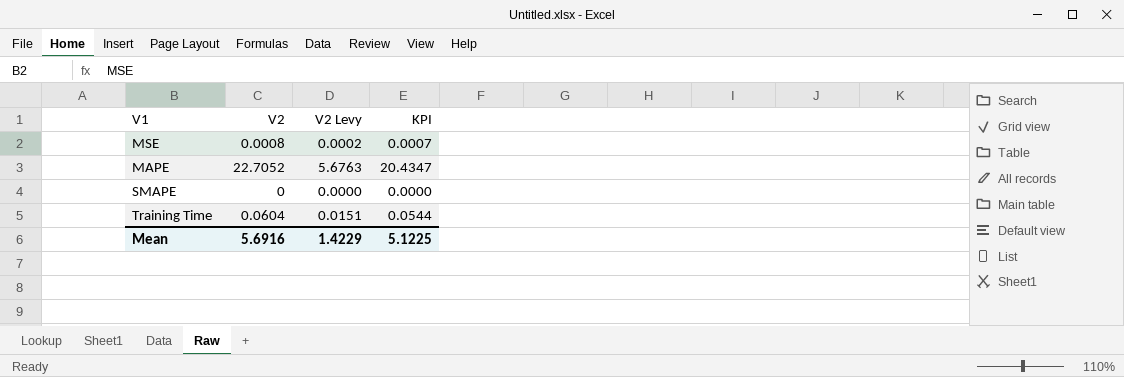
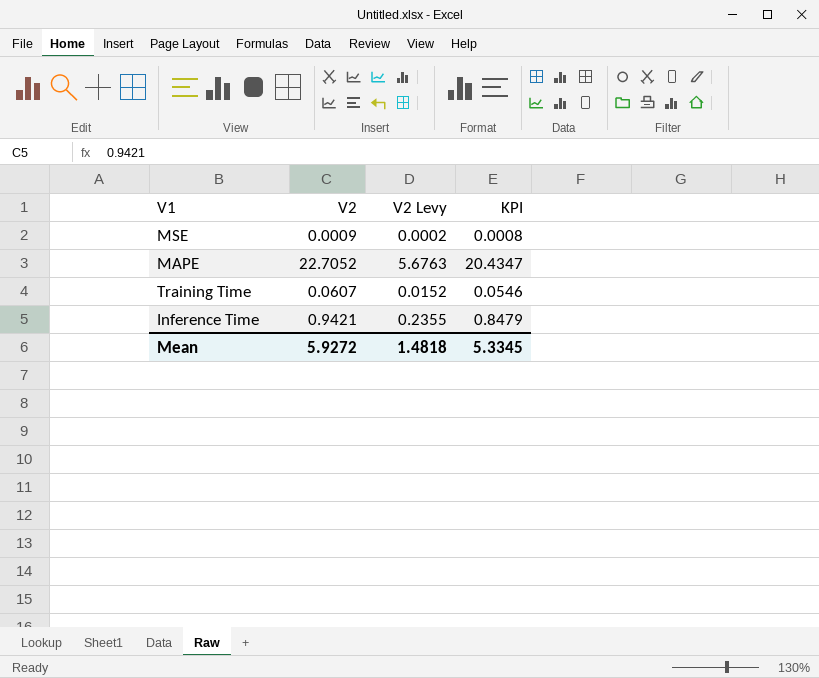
row SMAPE: 0 | 0.0000 | 0.0000 -> none
MSE | V2: 0.0008 -> 0.0009
MSE | KPI: 0.0007 -> 0.0008
Training Time | V2: 0.0604 -> 0.0607
Training Time | V2 Levy: 0.0151 -> 0.0152
Training Time | KPI: 0.0544 -> 0.0546
row Inference Time: none -> 0.9421 | 0.2355 | 0.8479
Mean | V2: 5.6916 -> 5.9272
Mean | V2 Levy: 1.4229 -> 1.4818
Mean | KPI: 5.1225 -> 5.3345

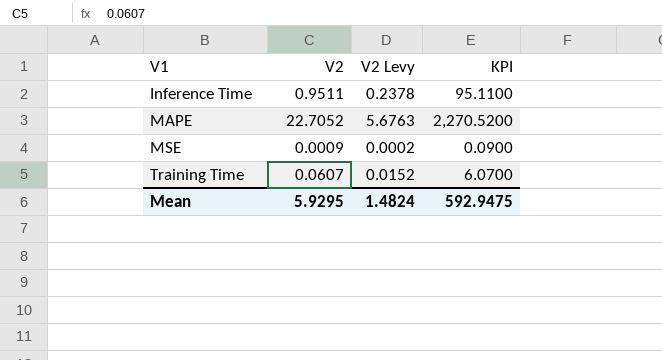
row order: none -> V1 ascending
column KPI | formula: [V2] * 0.9 -> [V2] * 100
Inference Time | V2: 0.9421 -> 0.9511
Inference Time | V2 Levy: 0.2355 -> 0.2378
Mean | V2: 5.9272 -> 5.9295
Mean | V2 Levy: 1.4818 -> 1.4824
Mean | KPI: 5.3345 -> 592.9475

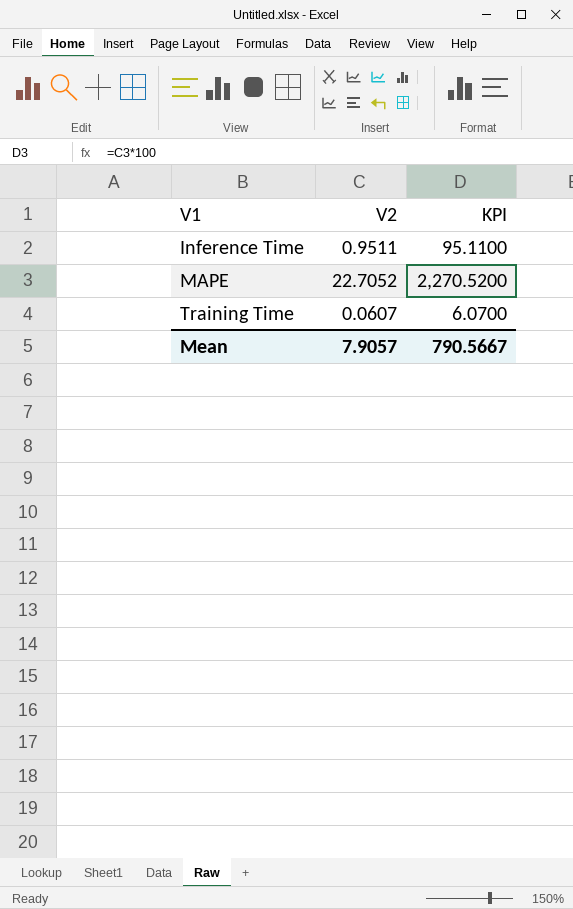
column V2 Levy | formula: [V2] * 0.25 -> none
row MSE: 0.0009 | 0.0002 | 0.0900 -> none
Mean | V2: 5.9295 -> 7.9057
Mean | KPI: 592.9475 -> 790.5667

